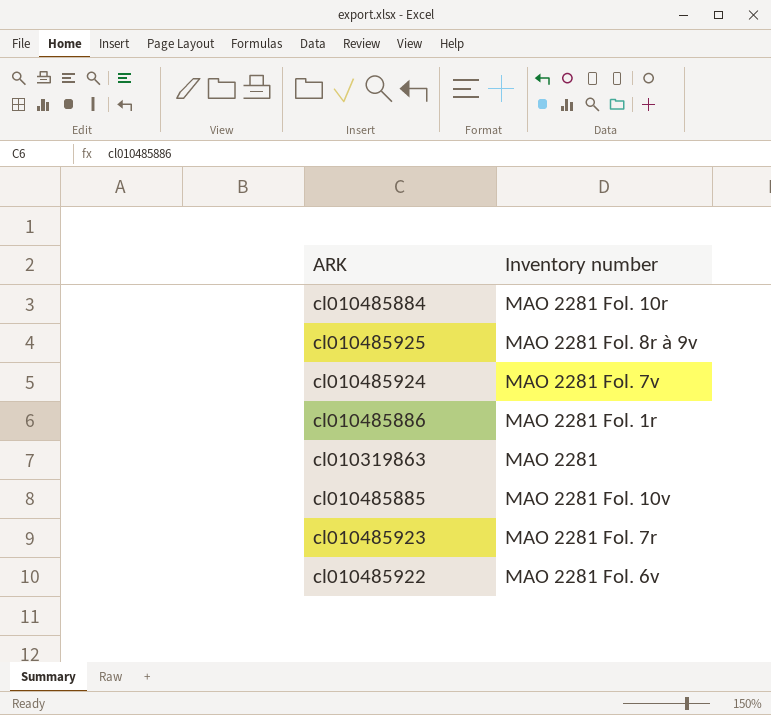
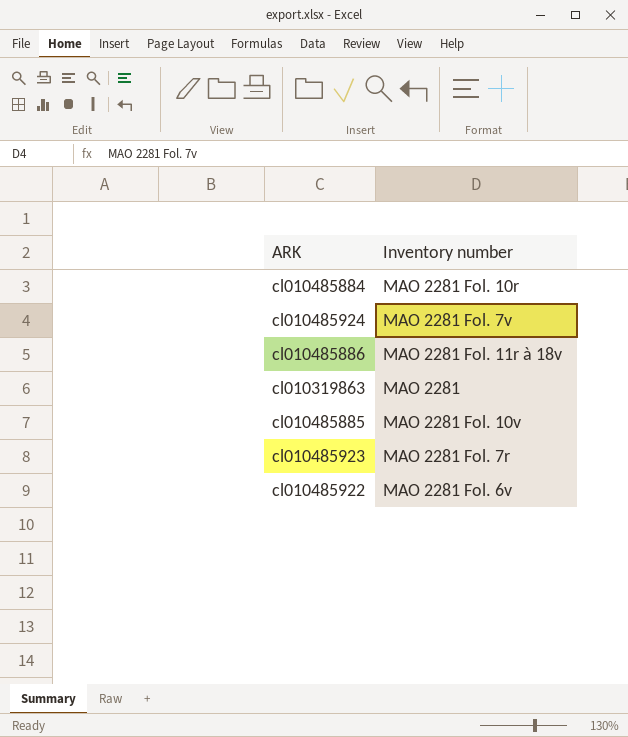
row cl010485925: MAO 2281 Fol. 8r à 9v -> none
cl010485886 | Inventory number: MAO 2281 Fol. 1r -> MAO 2281 Fol. 11r à 18v

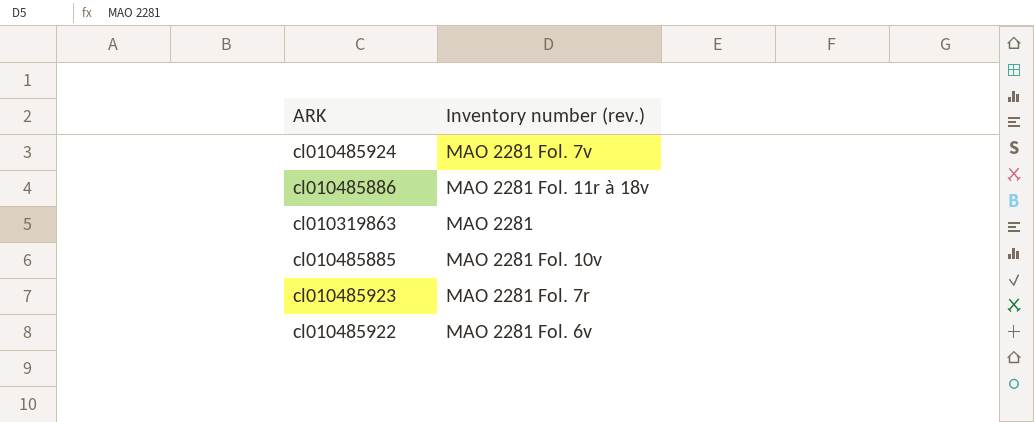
column name: Inventory number -> Inventory number (rev.)
row cl010485884: MAO 2281 Fol. 10r -> none

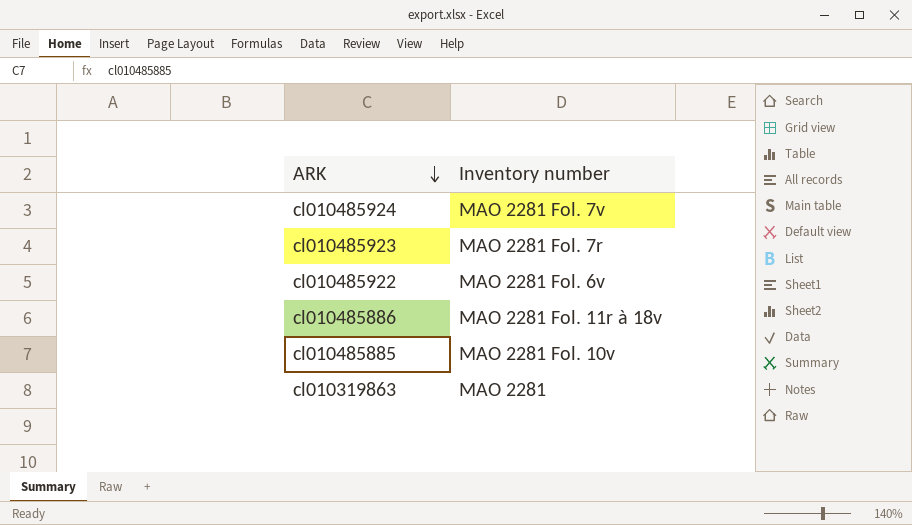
row order: none -> ARK descending
column name: Inventory number (rev.) -> Inventory number

